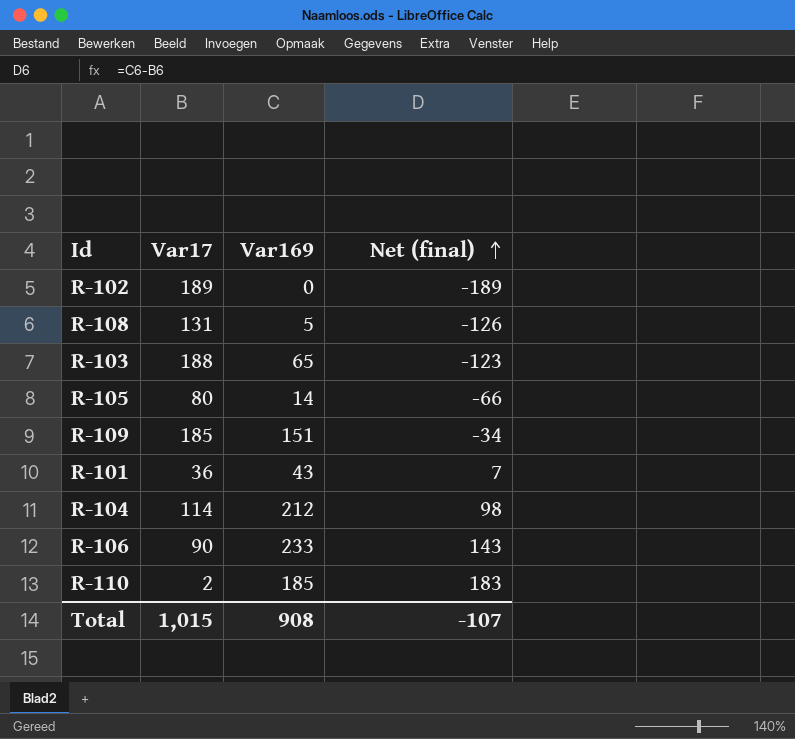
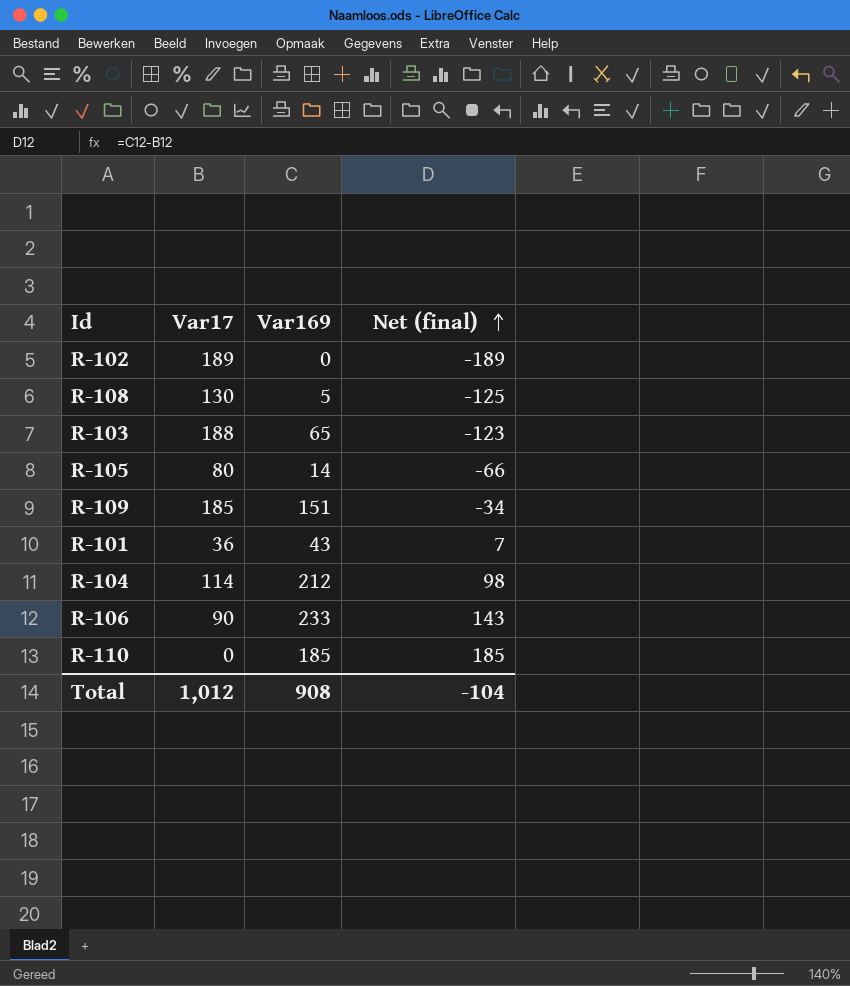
R-108 | Var17: 131 -> 130
R-108 | Net (final): -126 -> -125
R-110 | Var17: 2 -> 0
R-110 | Net (final): 183 -> 185
Total | Var17: 1,015 -> 1,012
Total | Net (final): -107 -> -104

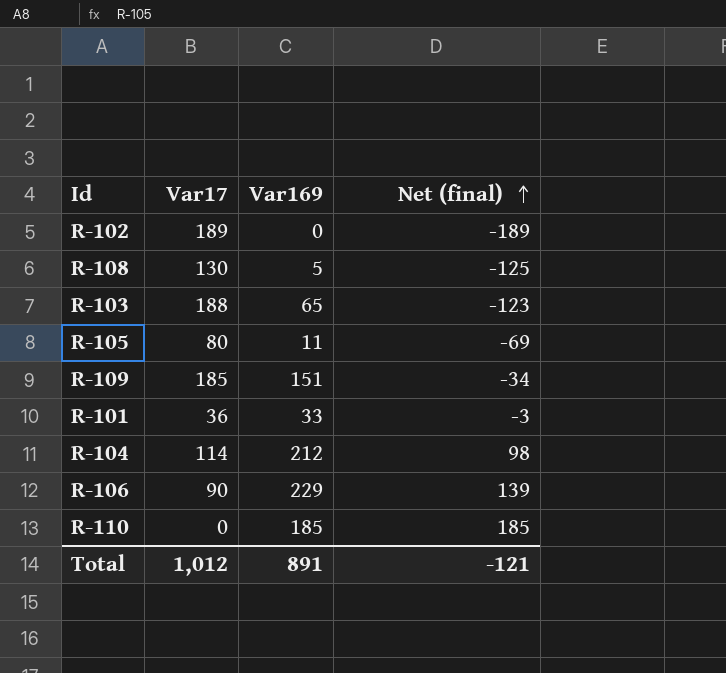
R-105 | Var169: 14 -> 11
R-105 | Net (final): -66 -> -69
R-101 | Var169: 43 -> 33
R-101 | Net (final): 7 -> -3
R-106 | Var169: 233 -> 229
R-106 | Net (final): 143 -> 139
Total | Var169: 908 -> 891
Total | Net (final): -104 -> -121

